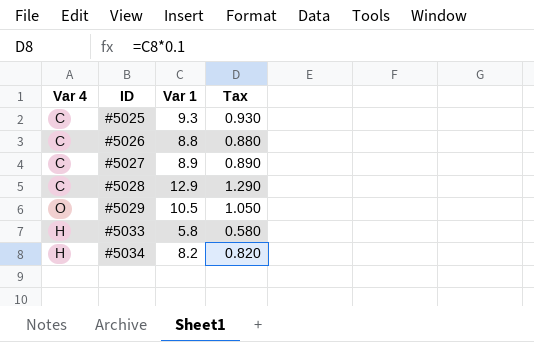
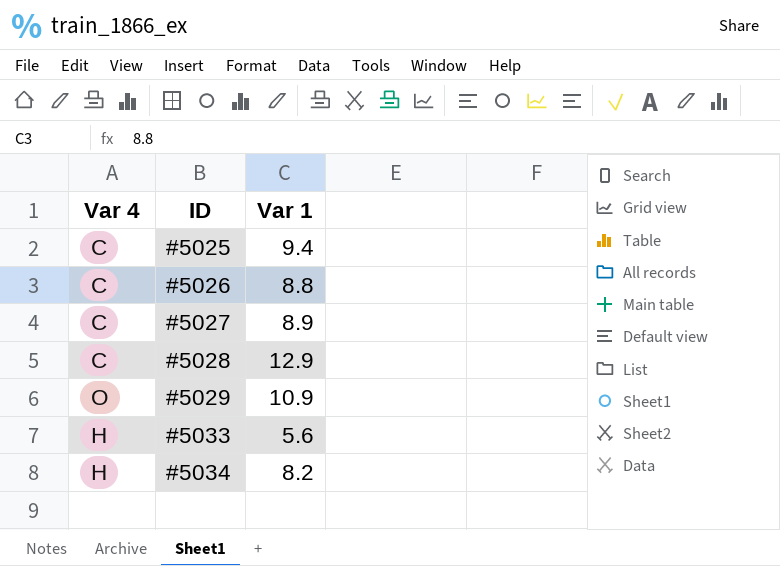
column Tax | formula: [Var 1] * 0.1 -> none
#5025 | Var 1: 9.3 -> 9.4
#5029 | Var 1: 10.5 -> 10.9
#5033 | Var 1: 5.8 -> 5.6

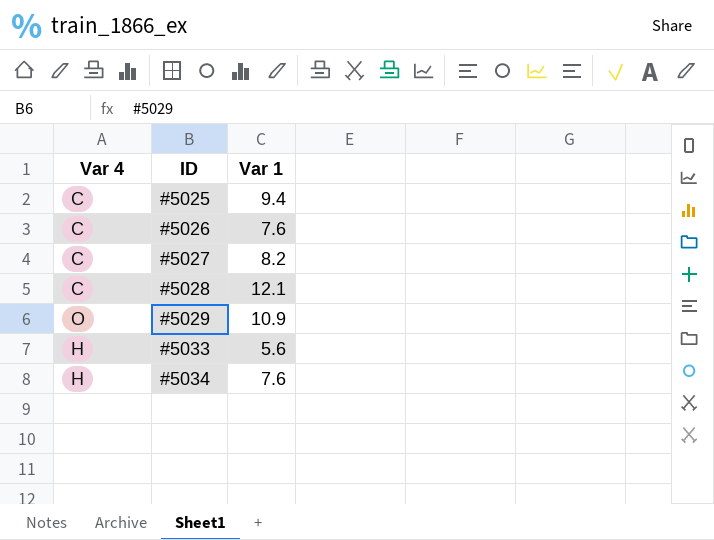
#5026 | Var 1: 8.8 -> 7.6
#5027 | Var 1: 8.9 -> 8.2
#5028 | Var 1: 12.9 -> 12.1
#5034 | Var 1: 8.2 -> 7.6

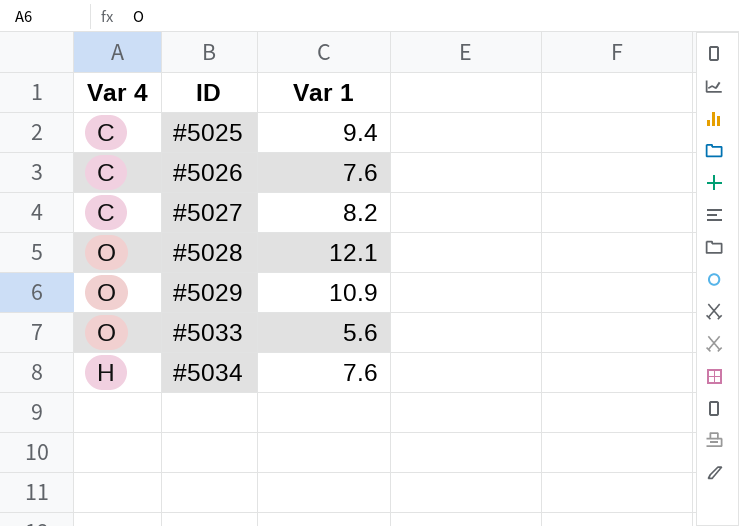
#5028 | Var 4: C -> O
#5033 | Var 4: H -> O

